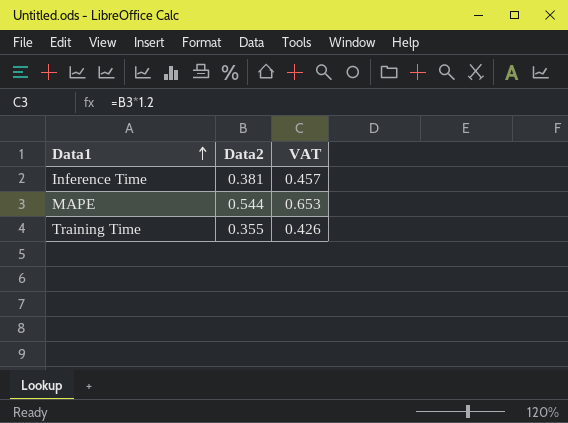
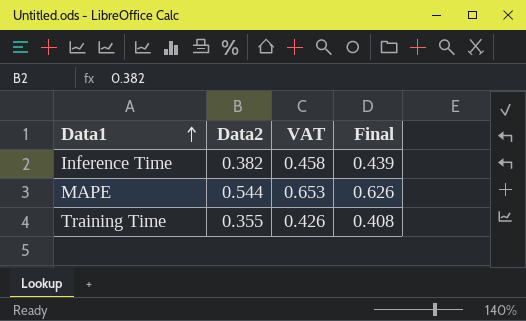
column Final | formula: none -> [Data2] * 1.15
Inference Time | Data2: 0.381 -> 0.382
Inference Time | VAT: 0.457 -> 0.458

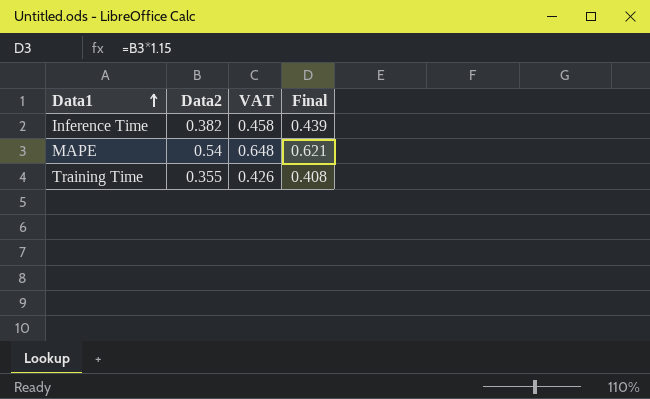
MAPE | Data2: 0.544 -> 0.54
MAPE | VAT: 0.653 -> 0.648
MAPE | Final: 0.626 -> 0.621

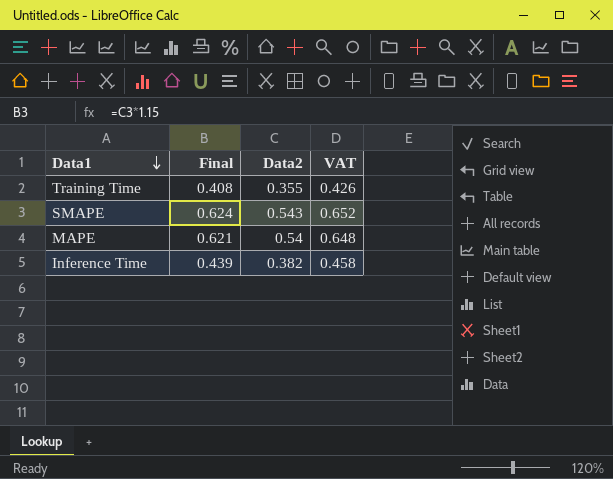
row order: Data1 ascending -> Data1 descending
column Final | position: 4 -> 2
row SMAPE: none -> 0.624 | 0.543 | 0.652

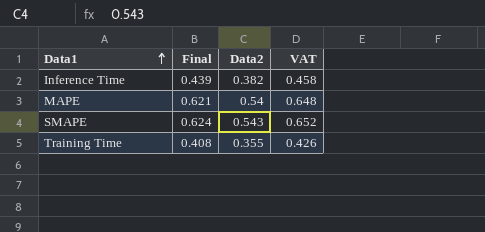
row order: Data1 descending -> Data1 ascending

